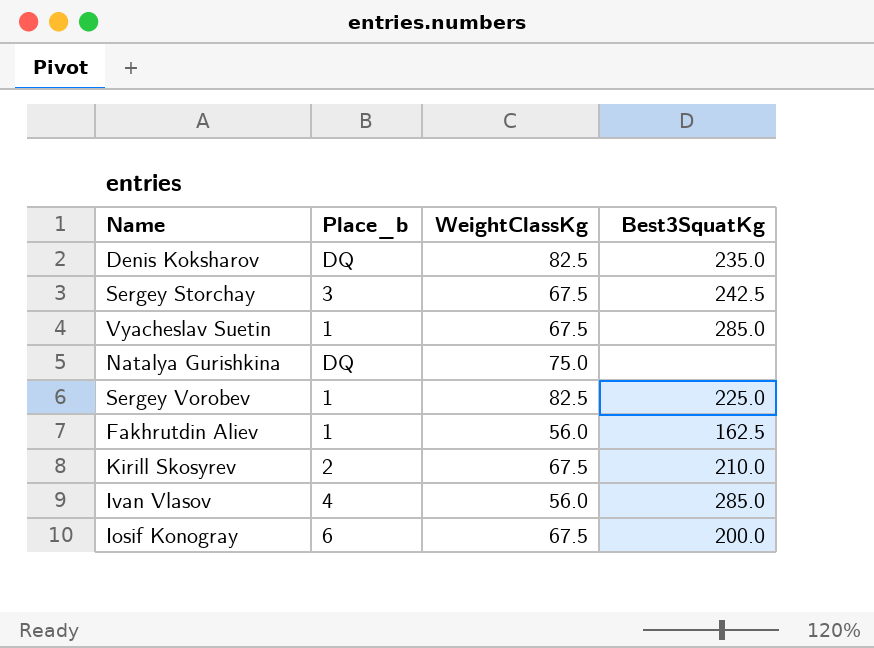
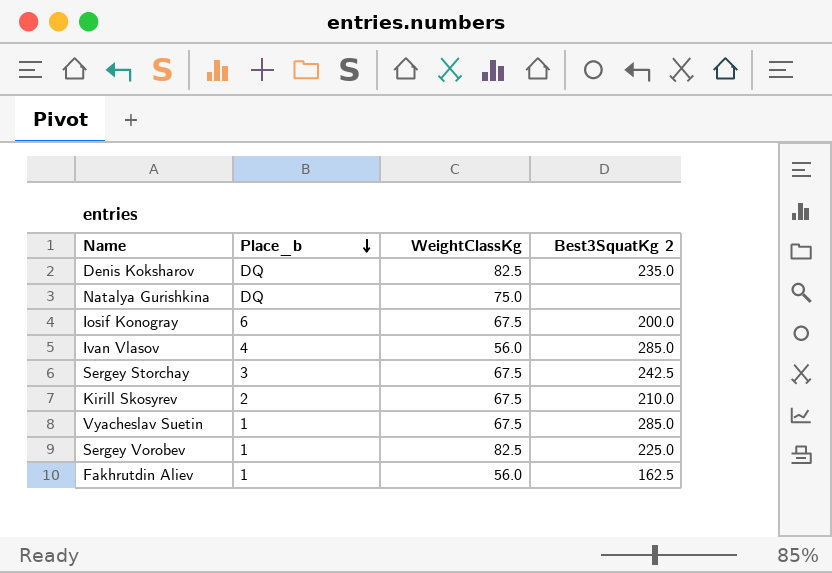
row order: none -> Place_b descending
column name: Best3SquatKg -> Best3SquatKg 2

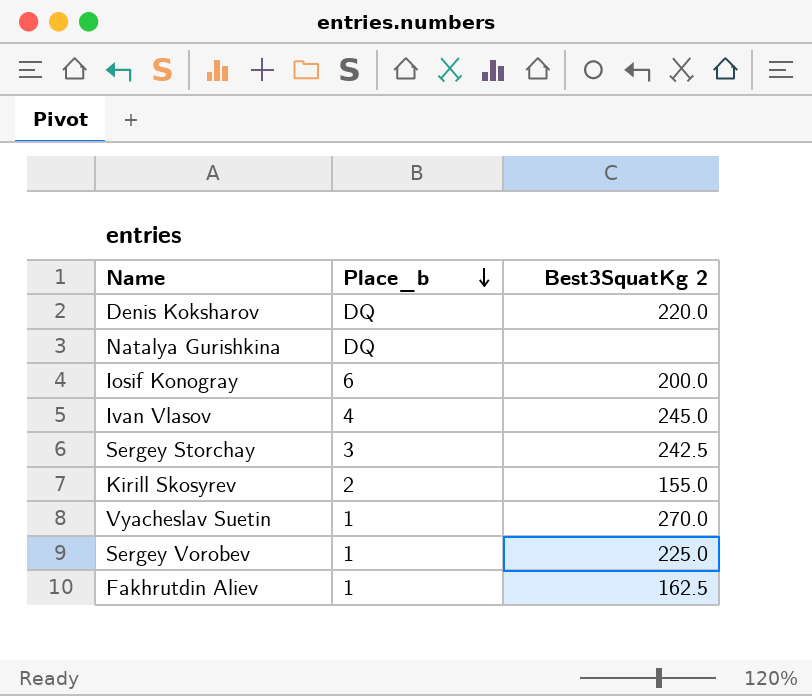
column WeightClassKg | position: 3 -> none
Denis Koksharov | Best3SquatKg 2: 235.0 -> 220.0
Ivan Vlasov | Best3SquatKg 2: 285.0 -> 245.0
Kirill Skosyrev | Best3SquatKg 2: 210.0 -> 155.0
Vyacheslav Suetin | Best3SquatKg 2: 285.0 -> 270.0

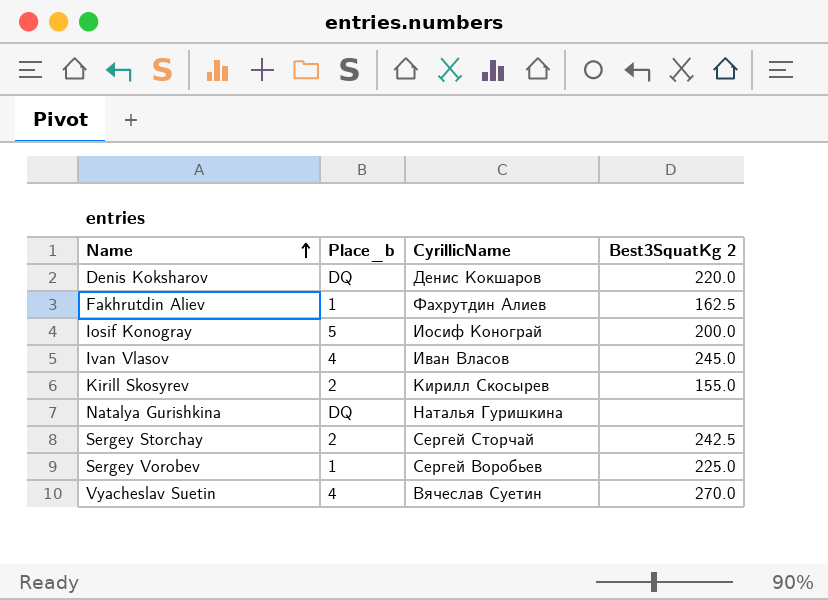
row order: Place_b descending -> Name ascending
column CyrillicName | position: none -> 3
Iosif Konogray | Place_b: 6 -> 5
Sergey Storchay | Place_b: 3 -> 2
Vyacheslav Suetin | Place_b: 1 -> 4

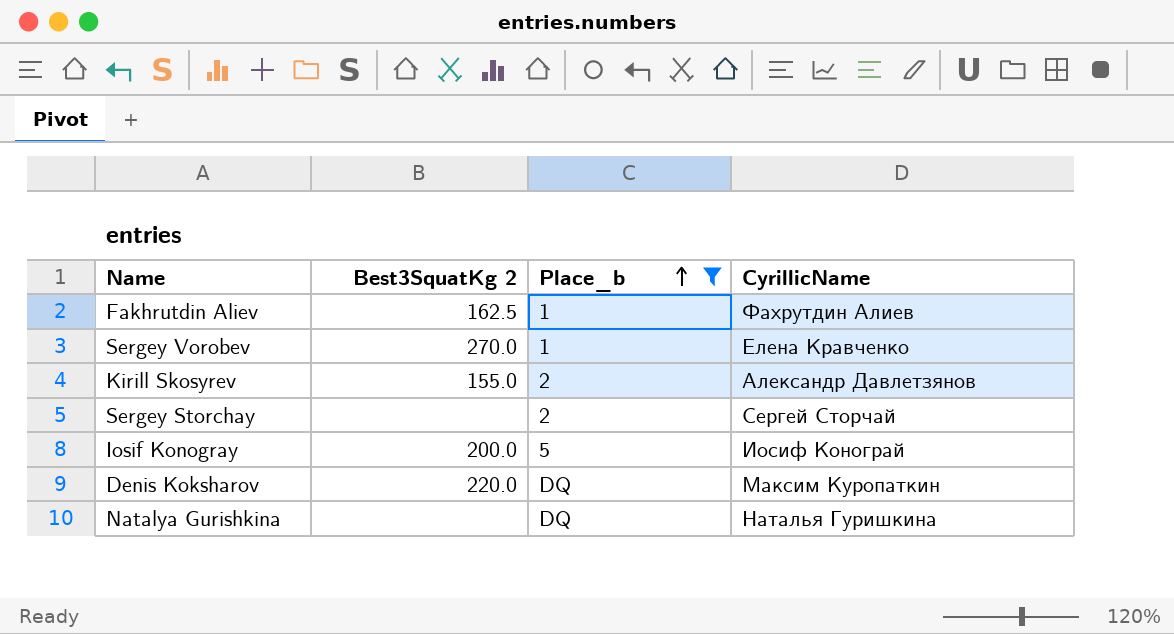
filter: none -> Place_b != 4
row order: Name ascending -> Place_b ascending
column Best3SquatKg 2 | position: 4 -> 2
Sergey Vorobev | Best3SquatKg 2: 225.0 -> 270.0
Sergey Vorobev | CyrillicName: Сергей Воробьев -> Елена Кравченко
Kirill Skosyrev | CyrillicName: Кирилл Скосырев -> Александр Давлетзянов
Sergey Storchay | Best3SquatKg 2: 242.5 -> none
Denis Koksharov | CyrillicName: Денис Кокшаров -> Максим Куропаткин

